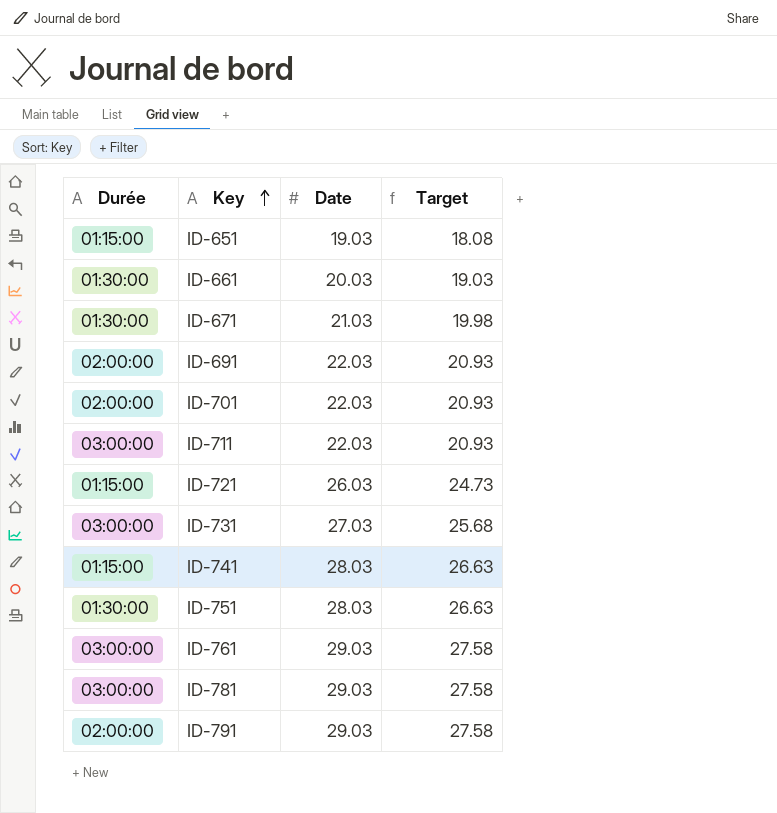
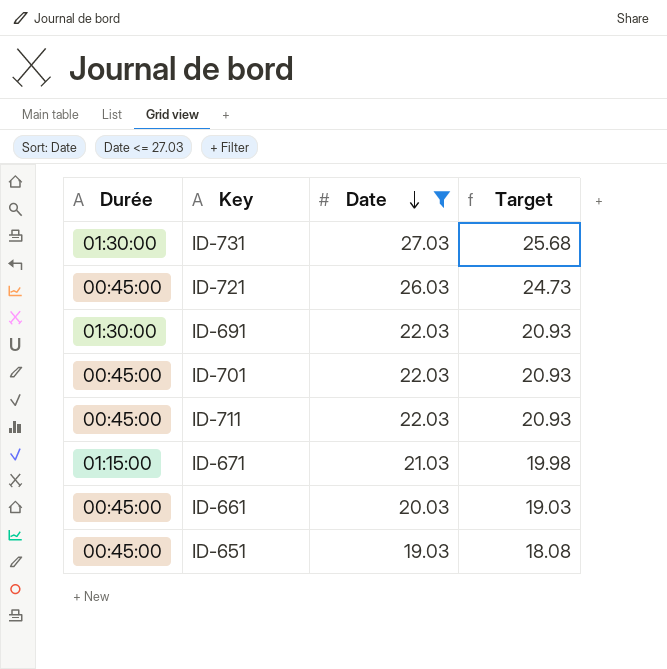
filter: none -> Date <= 27.03
row order: Key ascending -> Date descending
ID-731 | Durée: 03:00:00 -> 01:30:00
ID-721 | Durée: 01:15:00 -> 00:45:00
ID-691 | Durée: 02:00:00 -> 01:30:00
ID-701 | Durée: 02:00:00 -> 00:45:00
ID-711 | Durée: 03:00:00 -> 00:45:00
ID-671 | Durée: 01:30:00 -> 01:15:00
ID-661 | Durée: 01:30:00 -> 00:45:00
ID-651 | Durée: 01:15:00 -> 00:45:00

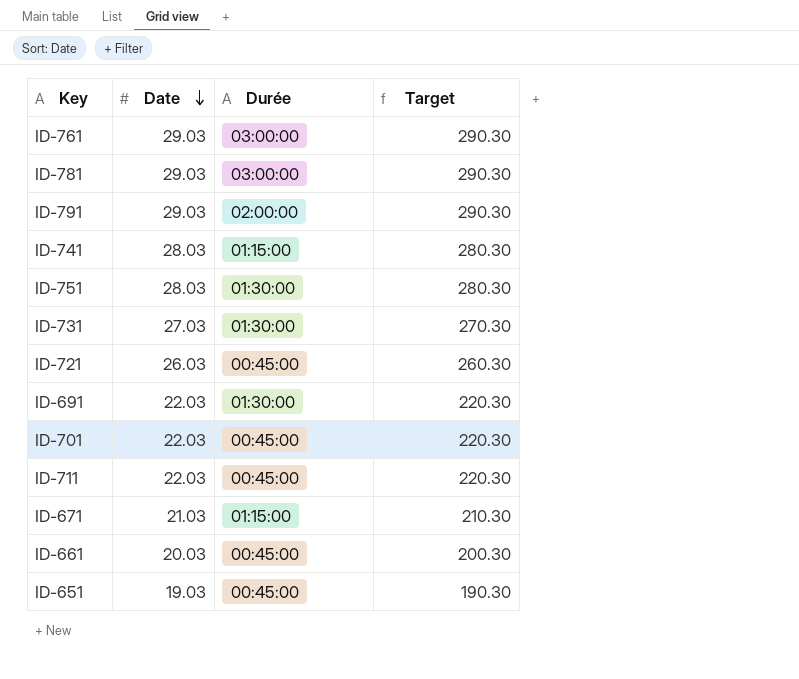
filter: Date <= 27.03 -> none
column Durée | position: 1 -> 3
column Target | formula: [Date] * 0.95 -> [Date] * 10

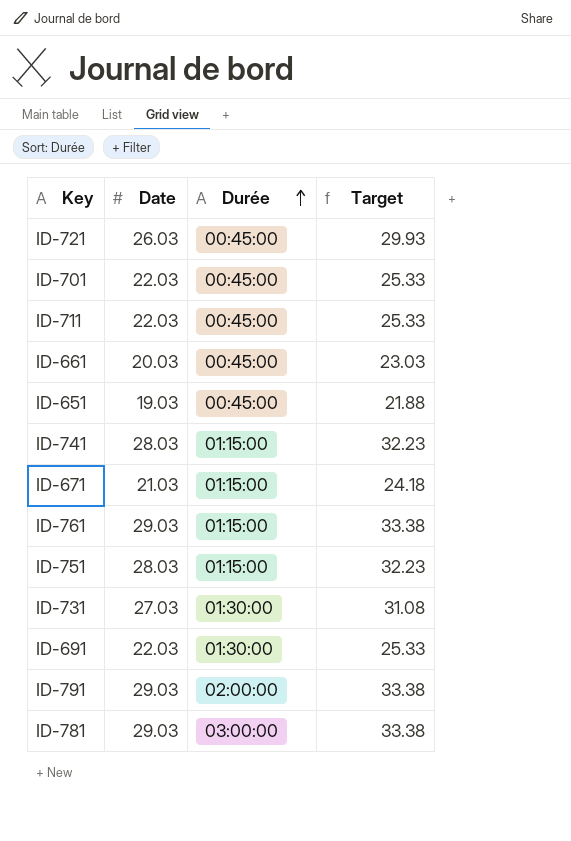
row order: Date descending -> Durée ascending
column Target | formula: [Date] * 10 -> [Date] * 1.15
ID-761 | Durée: 03:00:00 -> 01:15:00
ID-751 | Durée: 01:30:00 -> 01:15:00

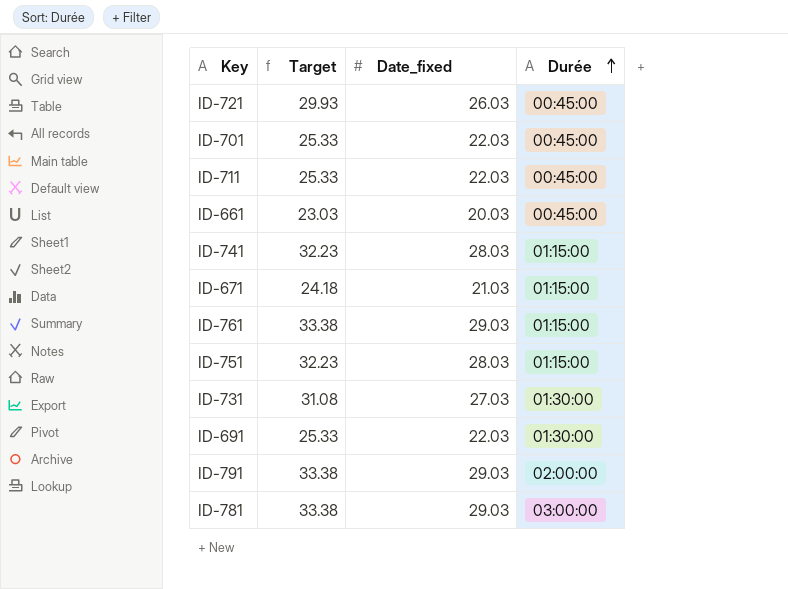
column Target | position: 4 -> 2
column name: Date -> Date_fixed
row ID-651: 19.03 | 00:45:00 | 21.88 -> none

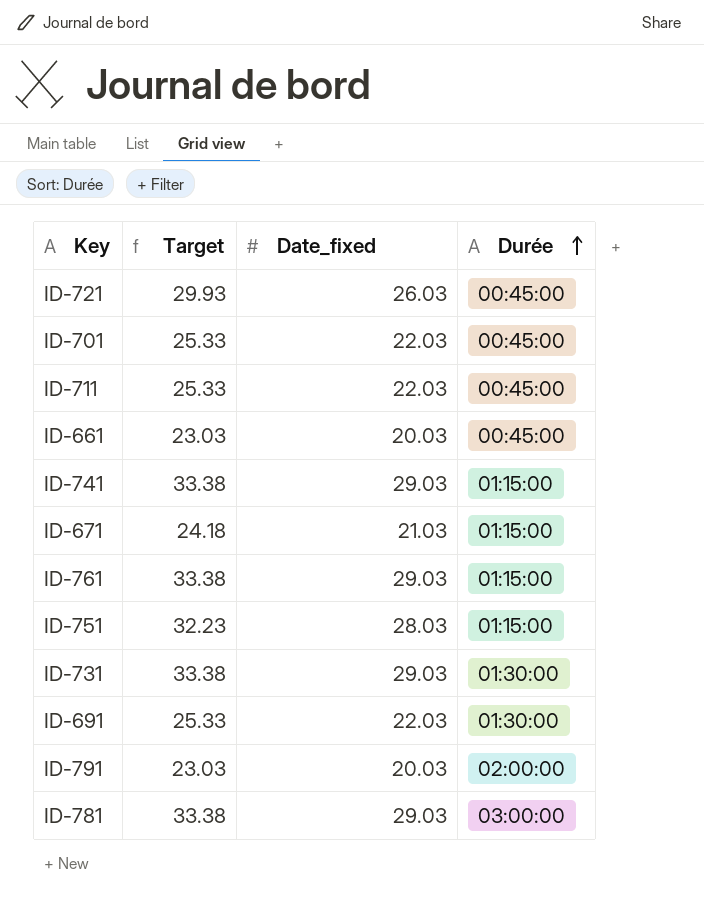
ID-741 | Target: 32.23 -> 33.38
ID-741 | Date_fixed: 28.03 -> 29.03
ID-731 | Target: 31.08 -> 33.38
ID-731 | Date_fixed: 27.03 -> 29.03
ID-791 | Target: 33.38 -> 23.03
ID-791 | Date_fixed: 29.03 -> 20.03

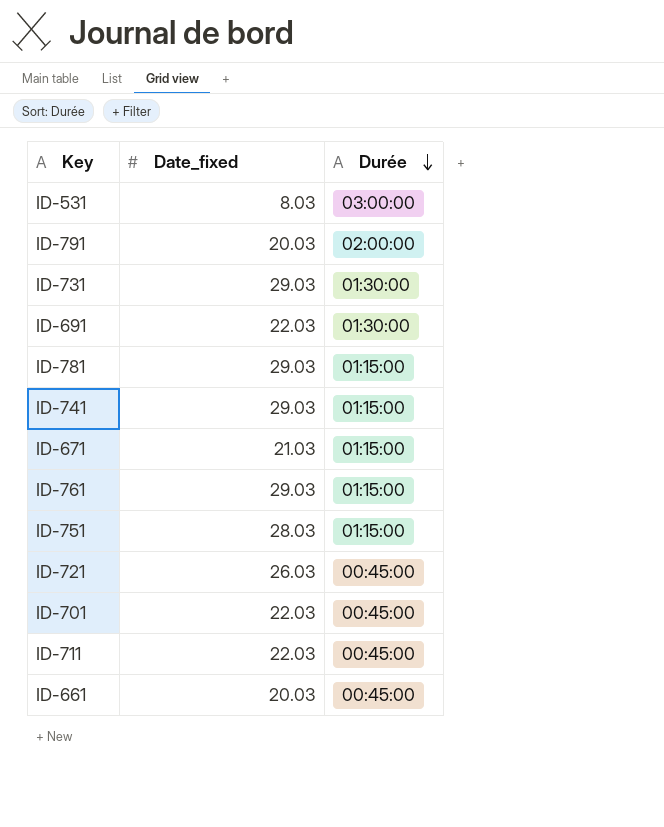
row order: Durée ascending -> Durée descending
column Target | formula: [Date_fixed] * 1.15 -> none
row ID-531: none -> 8.03 | 03:00:00
ID-781 | Durée: 03:00:00 -> 01:15:00

